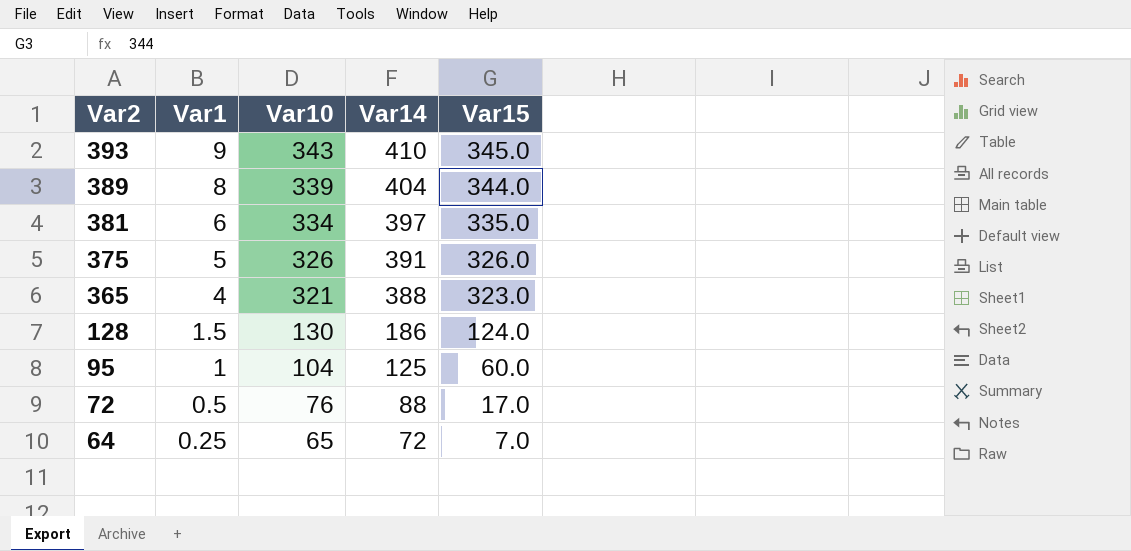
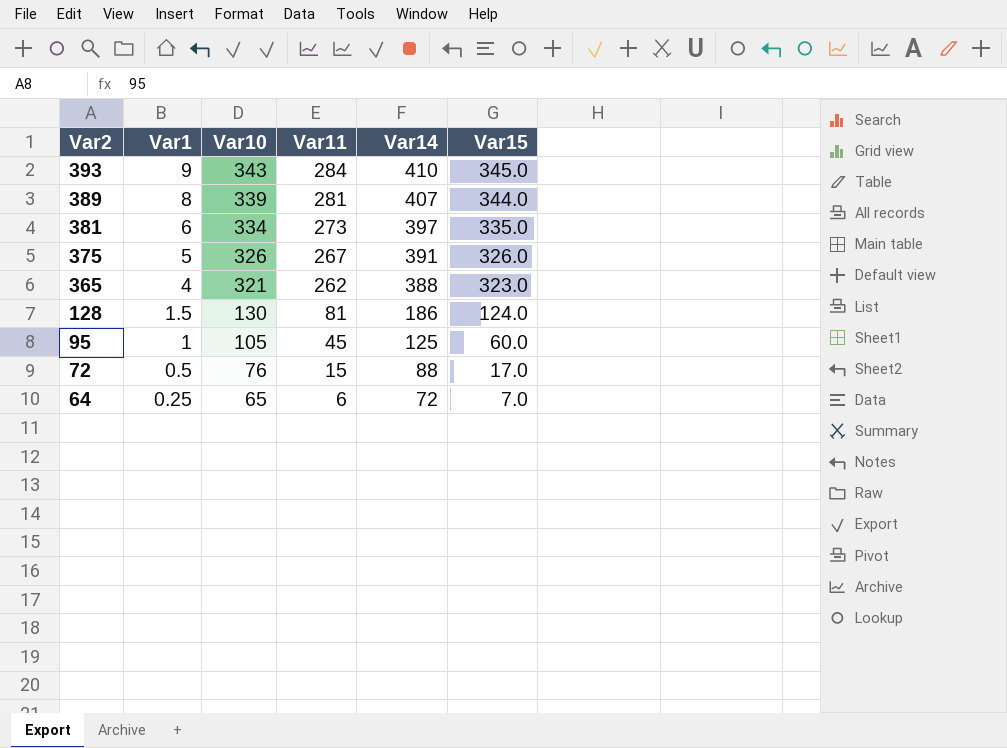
column Var11 | position: none -> 4
389 | Var14: 404 -> 407
95 | Var10: 104 -> 105

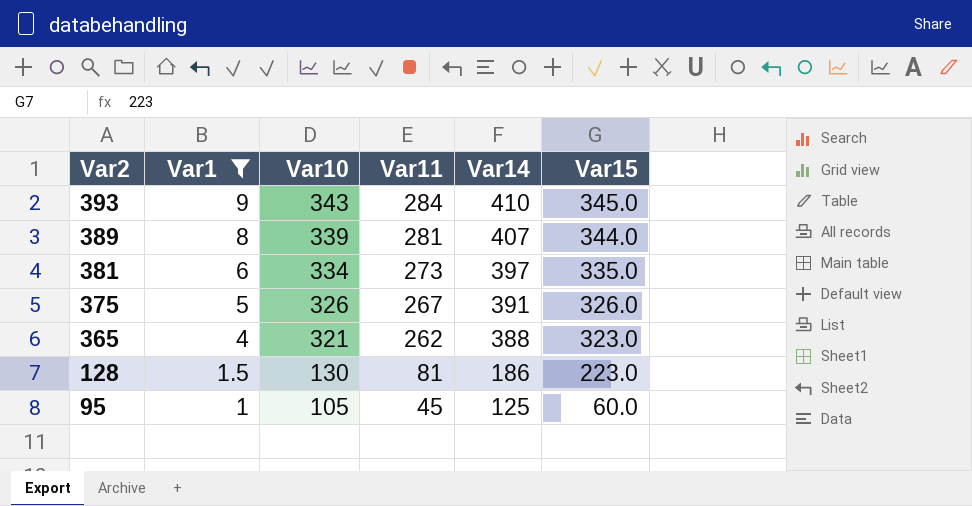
filter: none -> Var1 >= 1
128 | Var15: 124.0 -> 223.0

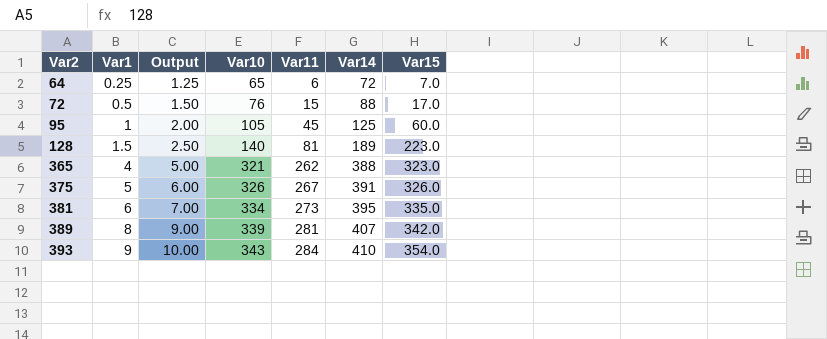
filter: Var1 >= 1 -> none
row order: Var2 descending -> Var2 ascending
column Output | formula: none -> [Var1] + 1
128 | Var10: 130 -> 140
128 | Var14: 186 -> 189
381 | Var14: 397 -> 395
389 | Var15: 344.0 -> 342.0
393 | Var15: 345.0 -> 354.0

